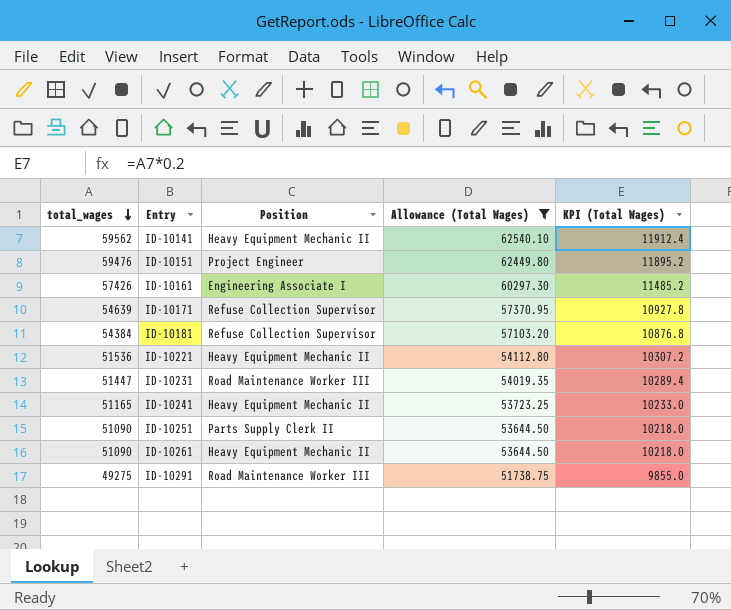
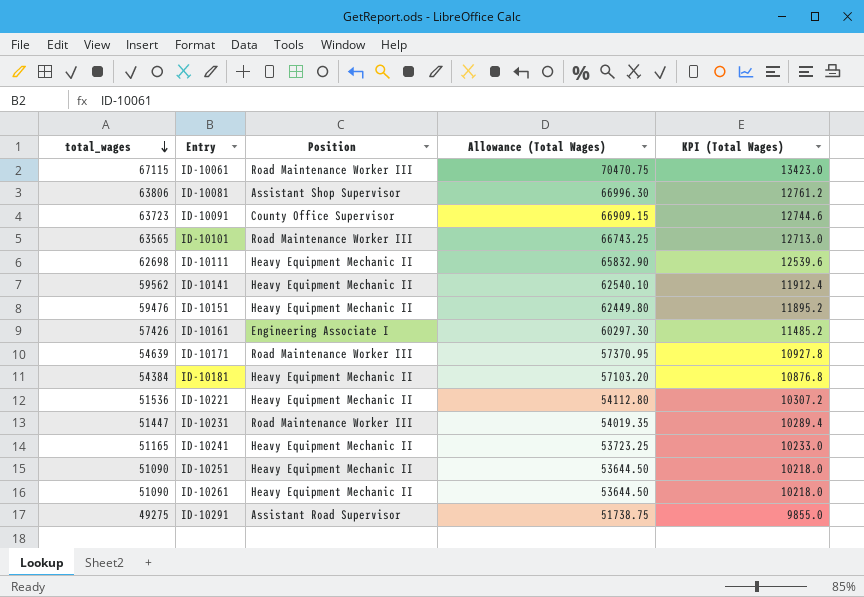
filter: Allowance (Total Wages) <= 62540.10 -> none
ID-10151 | Position: Project Engineer -> Heavy Equipment Mechanic II
ID-10171 | Position: Refuse Collection Supervisor -> Road Maintenance Worker III
ID-10181 | Position: Refuse Collection Supervisor -> Heavy Equipment Mechanic II
ID-10251 | Position: Parts Supply Clerk II -> Heavy Equipment Mechanic II
ID-10291 | Position: Road Maintenance Worker III -> Assistant Road Supervisor

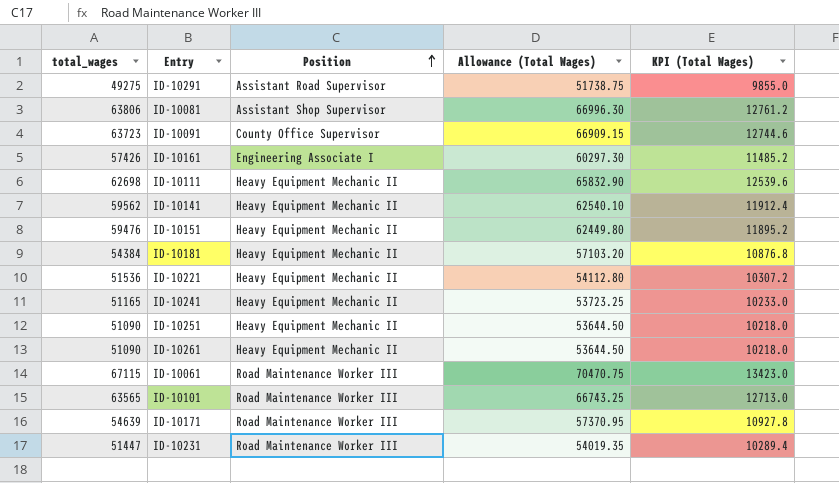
row order: total_wages descending -> Position ascending

